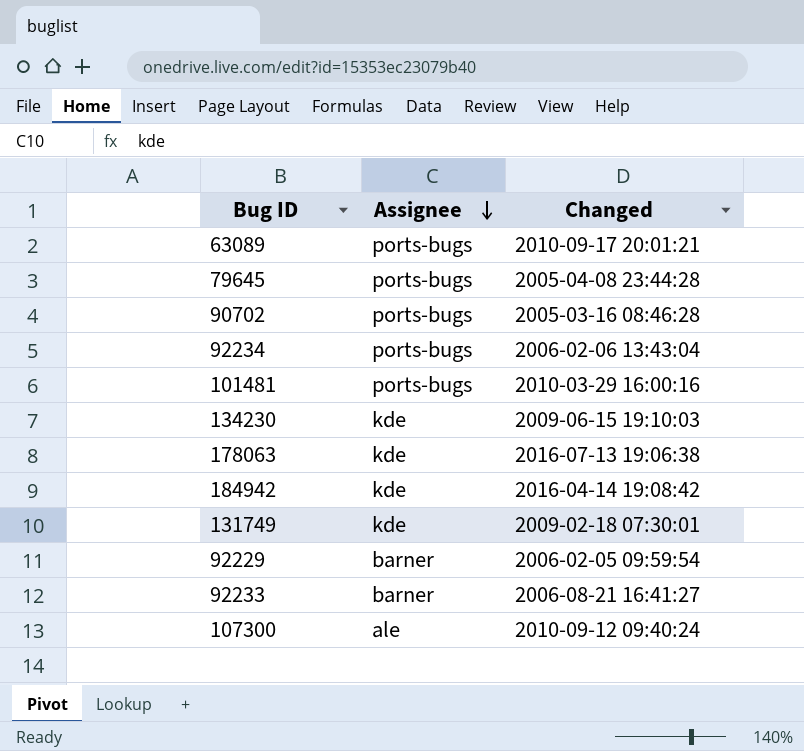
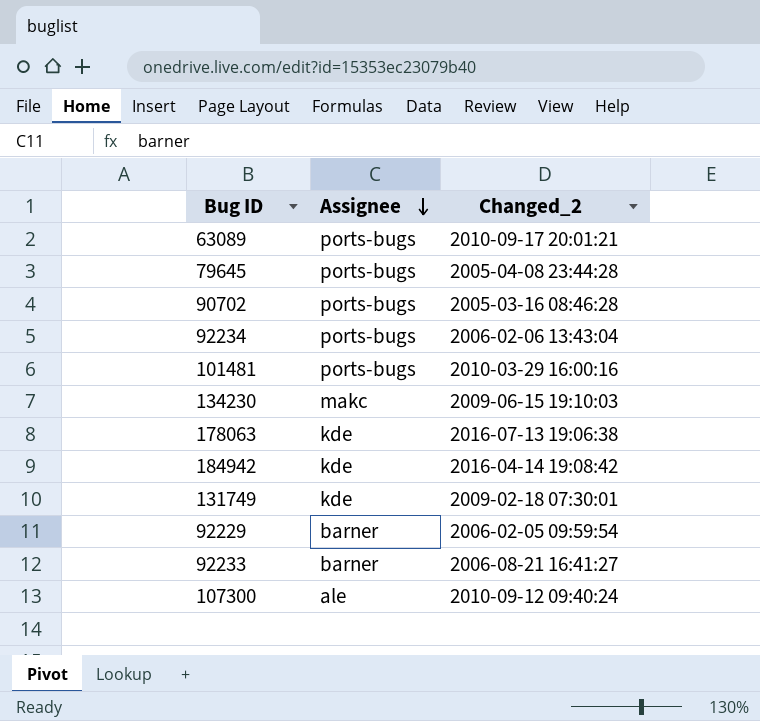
column name: Changed -> Changed_2
134230 | Assignee: kde -> makc

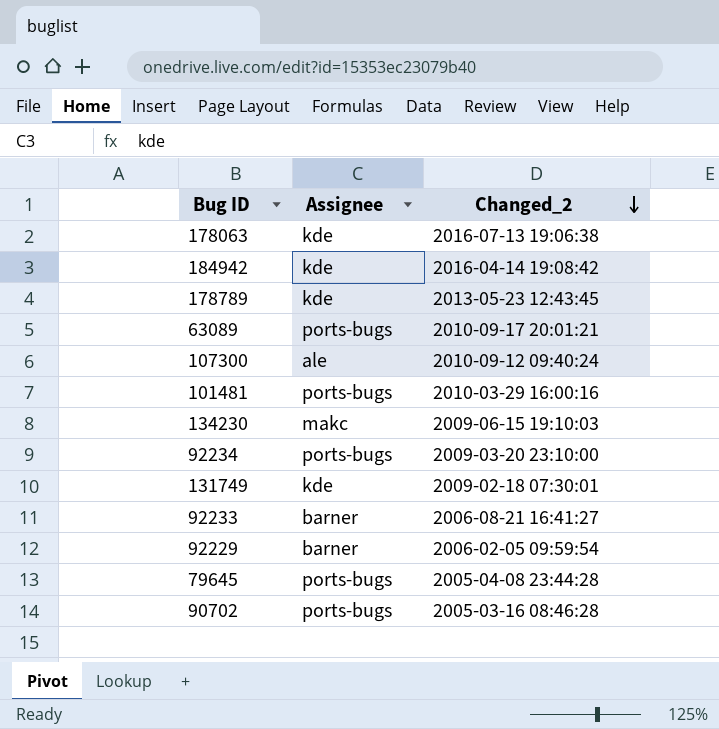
row order: Assignee descending -> Changed_2 descending
row 178789: none -> kde | 2013-05-23 12:43:45
92234 | Changed_2: 2006-02-06 13:43:04 -> 2009-03-20 23:10:00

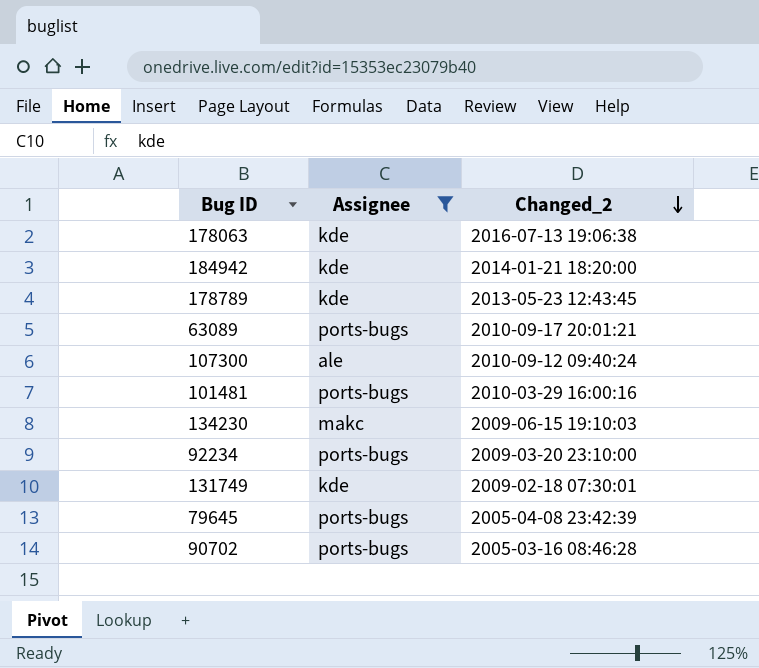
filter: none -> Assignee != barner
184942 | Changed_2: 2016-04-14 19:08:42 -> 2014-01-21 18:20:00
79645 | Changed_2: 2005-04-08 23:44:28 -> 2005-04-08 23:42:39

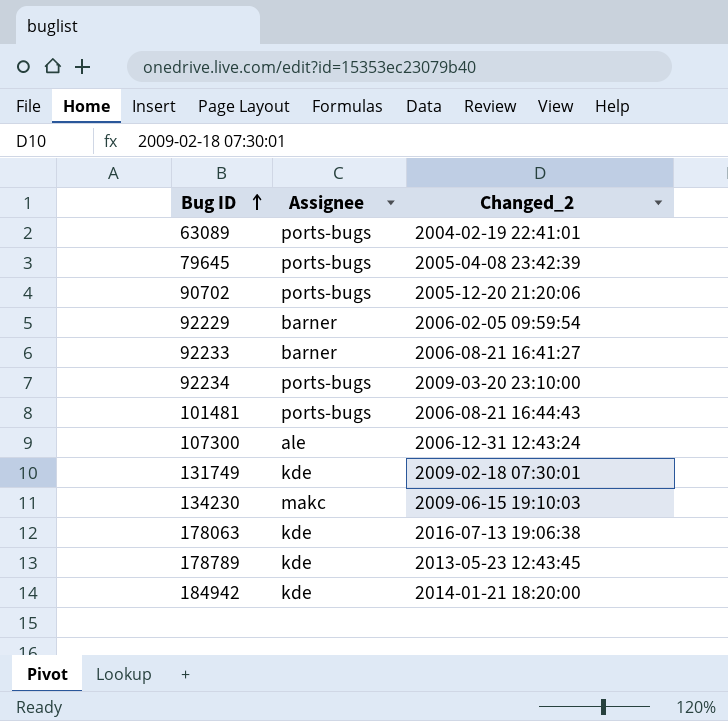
filter: Assignee != barner -> none
row order: Changed_2 descending -> Bug ID ascending
63089 | Changed_2: 2010-09-17 20:01:21 -> 2004-02-19 22:41:01
90702 | Changed_2: 2005-03-16 08:46:28 -> 2005-12-20 21:20:06
101481 | Changed_2: 2010-03-29 16:00:16 -> 2006-08-21 16:44:43
107300 | Changed_2: 2010-09-12 09:40:24 -> 2006-12-31 12:43:24

